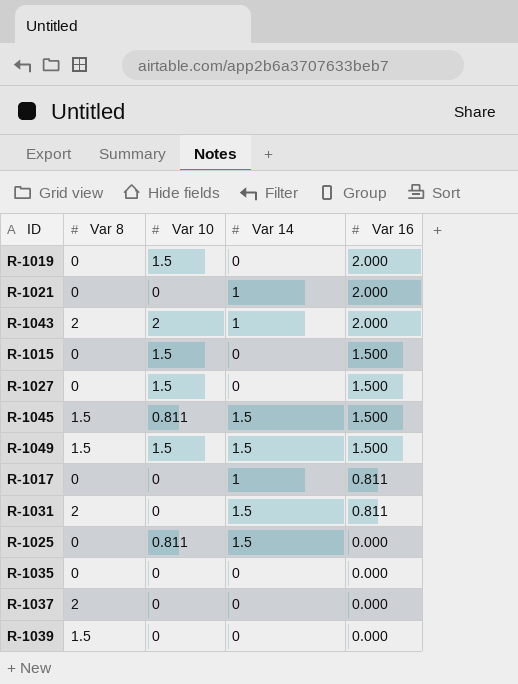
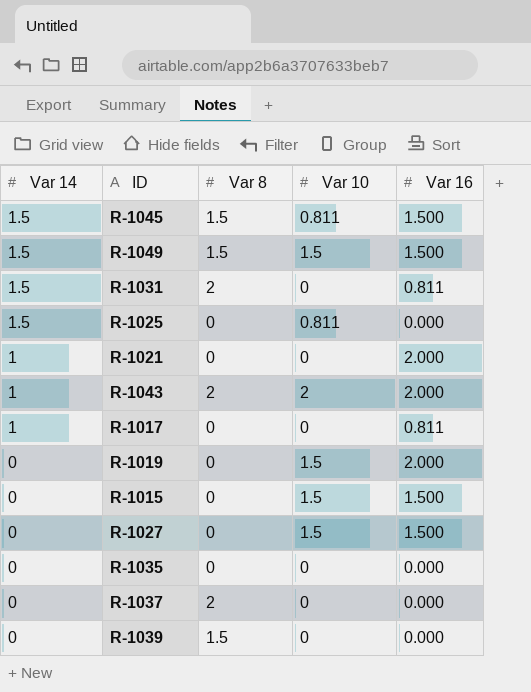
row order: Var 16 descending -> Var 14 descending
column Var 14 | position: 4 -> 1

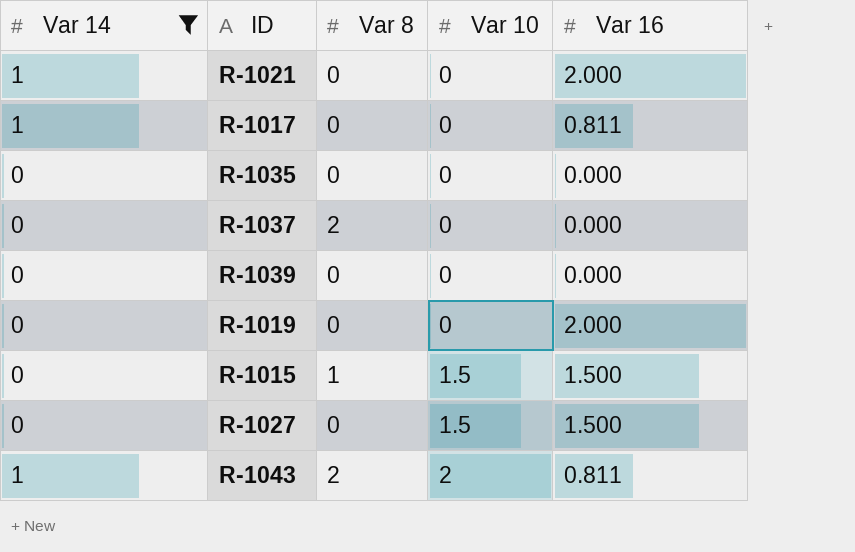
filter: none -> Var 14 != 1.5
row order: Var 14 descending -> Var 10 ascending
R-1039 | Var 8: 1.5 -> 0
R-1019 | Var 10: 1.5 -> 0
R-1015 | Var 8: 0 -> 1
R-1043 | Var 16: 2.000 -> 0.811

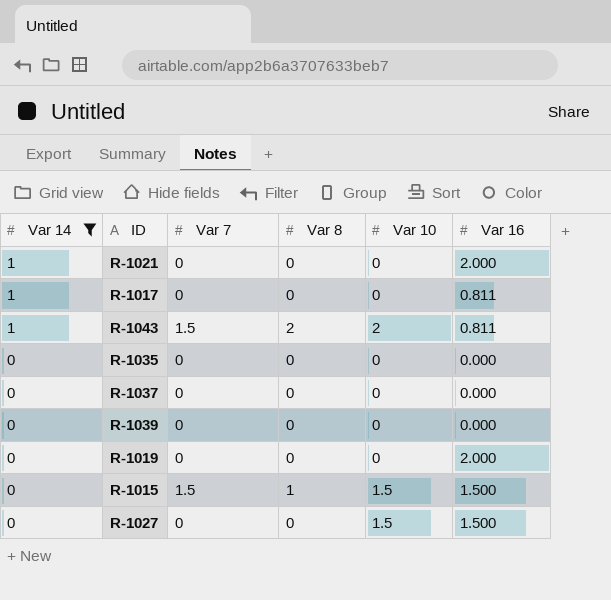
row order: Var 10 ascending -> Var 14 descending
column Var 7 | position: none -> 3
R-1037 | Var 8: 2 -> 0

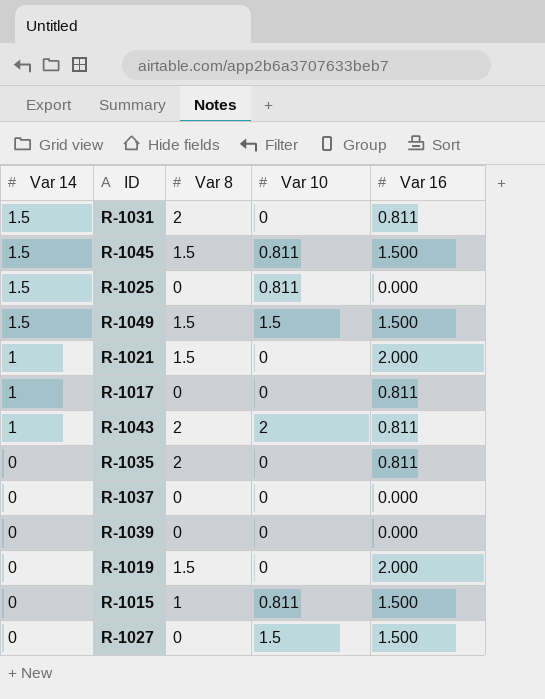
filter: Var 14 != 1.5 -> none
column Var 7 | position: 3 -> none
R-1021 | Var 8: 0 -> 1.5
R-1035 | Var 8: 0 -> 2
R-1035 | Var 16: 0.000 -> 0.811
R-1019 | Var 8: 0 -> 1.5
R-1015 | Var 10: 1.5 -> 0.811

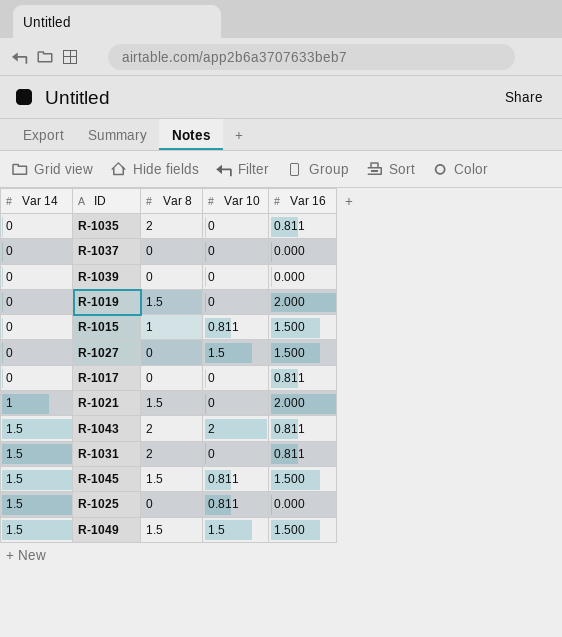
row order: Var 14 descending -> Var 14 ascending
R-1017 | Var 14: 1 -> 0
R-1043 | Var 14: 1 -> 1.5

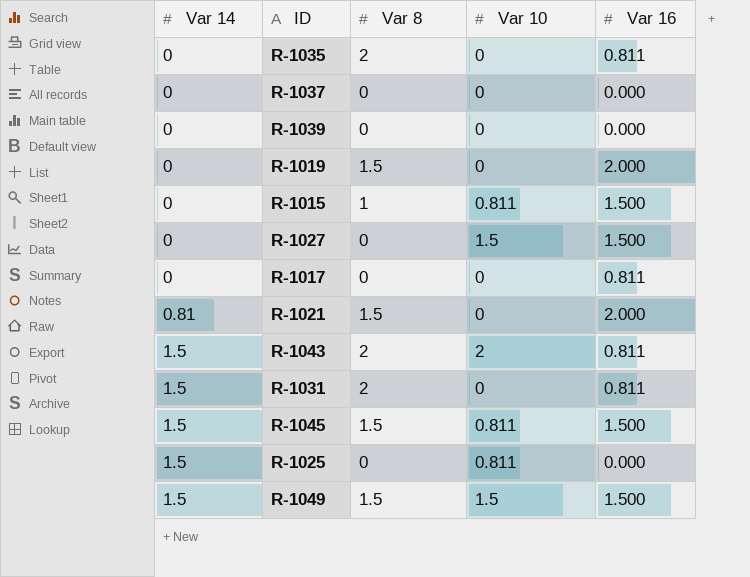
R-1021 | Var 14: 1 -> 0.81

